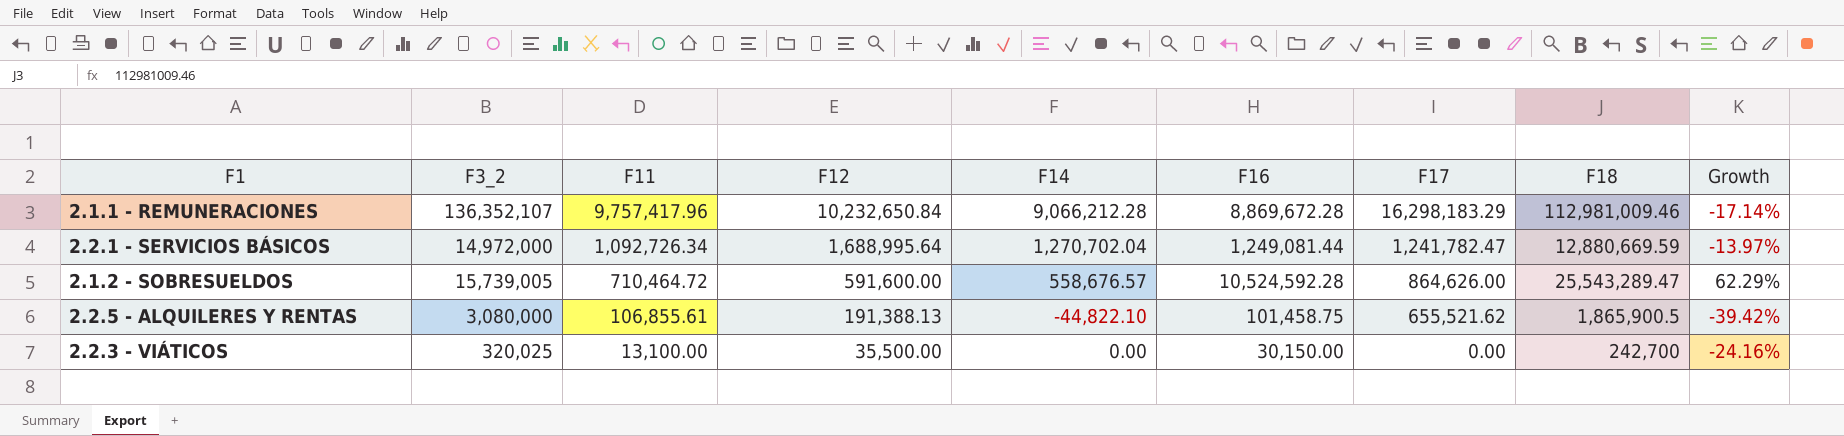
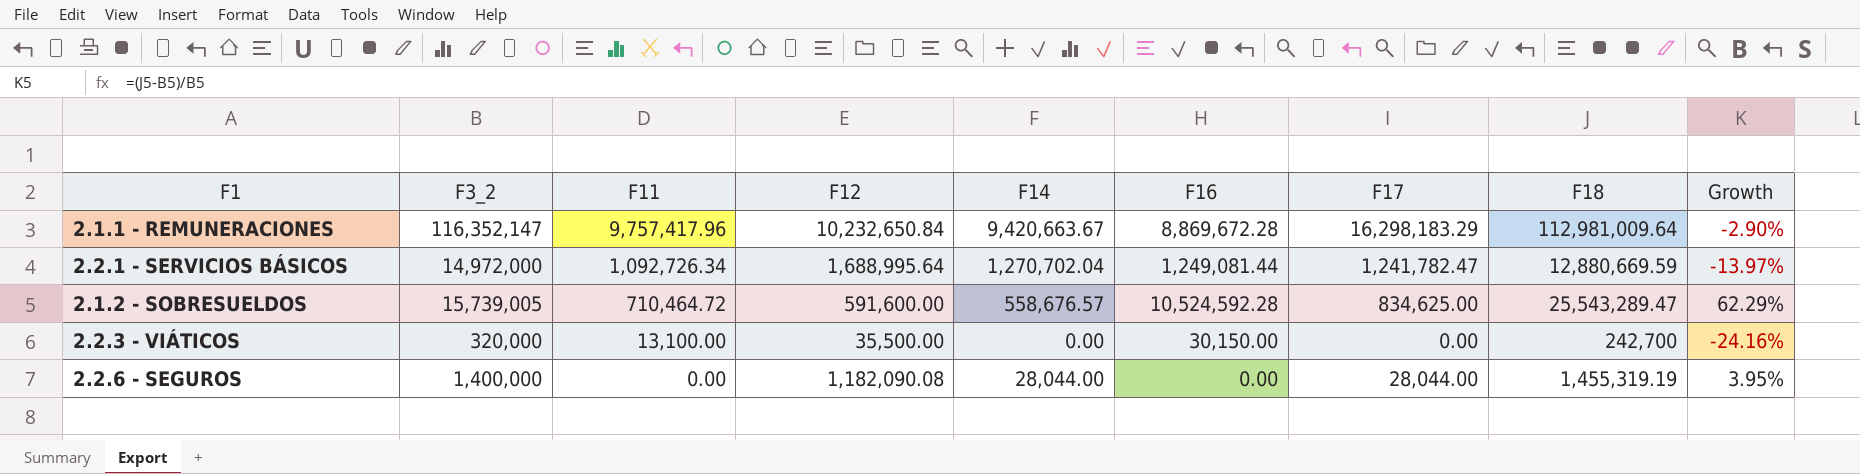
row 2.2.5 - ALQUILERES Y RENTAS: 3,080,000 | 106,855.61 | 191,388.13 | -44,822.10 | 101,458.75 | 655,521.62 | 1,865,900.5 | -39.42% -> none
2.1.1 - REMUNERACIONES | F3_2: 136,352,107 -> 116,352,147
2.1.1 - REMUNERACIONES | F14: 9,066,212.28 -> 9,420,663.67
2.1.1 - REMUNERACIONES | F18: 112,981,009.46 -> 112,981,009.64
2.1.1 - REMUNERACIONES | Growth: -17.14% -> -2.90%
2.1.2 - SOBRESUELDOS | F17: 864,626.00 -> 834,625.00
2.2.3 - VIÁTICOS | F3_2: 320,025 -> 320,000
row 2.2.6 - SEGUROS: none -> 1,400,000 | 0.00 | 1,182,090.08 | 28,044.00 | 0.00 | 28,044.00 | 1,455,319.19 | 3.95%

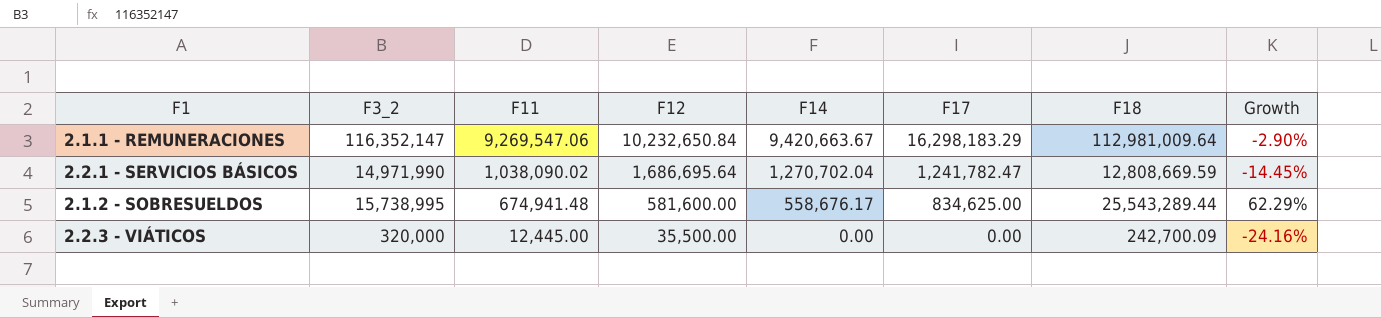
column F16 | position: 6 -> none
row 2.2.6 - SEGUROS: 1,400,000 | 0.00 | 1,182,090.08 | 28,044.00 | 0.00 | 28,044.00 | 1,455,319.19 | 3.95% -> none
2.1.1 - REMUNERACIONES | F11: 9,757,417.96 -> 9,269,547.06
2.2.1 - SERVICIOS BÁSICOS | F3_2: 14,972,000 -> 14,971,990
2.2.1 - SERVICIOS BÁSICOS | F11: 1,092,726.34 -> 1,038,090.02
2.2.1 - SERVICIOS BÁSICOS | F12: 1,688,995.64 -> 1,686,695.64
2.2.1 - SERVICIOS BÁSICOS | F18: 12,880,669.59 -> 12,808,669.59
2.2.1 - SERVICIOS BÁSICOS | Growth: -13.97% -> -14.45%
2.1.2 - SOBRESUELDOS | F3_2: 15,739,005 -> 15,738,995
2.1.2 - SOBRESUELDOS | F11: 710,464.72 -> 674,941.48
2.1.2 - SOBRESUELDOS | F12: 591,600.00 -> 581,600.00
2.1.2 - SOBRESUELDOS | F14: 558,676.57 -> 558,676.17
2.1.2 - SOBRESUELDOS | F18: 25,543,289.47 -> 25,543,289.44
2.2.3 - VIÁTICOS | F11: 13,100.00 -> 12,445.00
2.2.3 - VIÁTICOS | F18: 242,700 -> 242,700.09

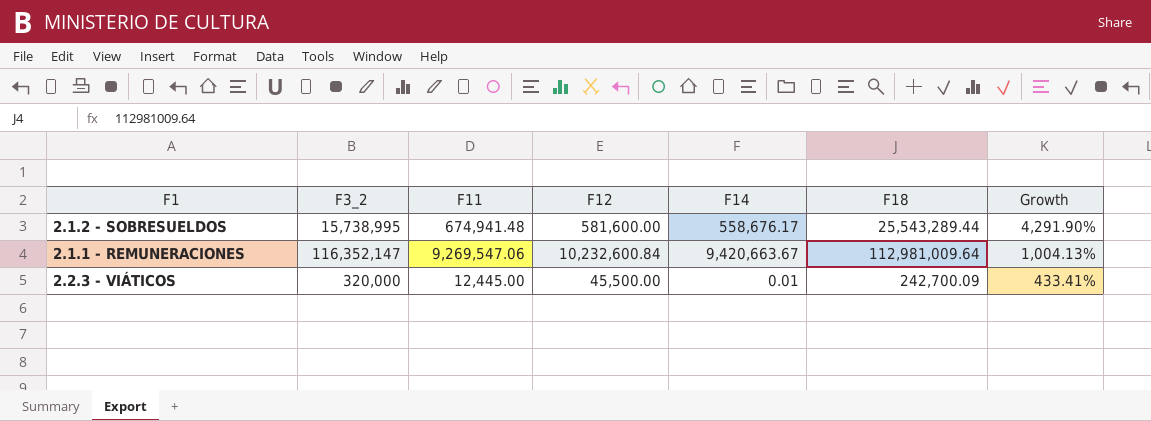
row order: F11 descending -> Growth descending
column F17 | position: 6 -> none
column Growth | formula: ([F18] - [F3_2]) / [F3_2] -> ([F18] - [F12]) / [F12]
row 2.2.1 - SERVICIOS BÁSICOS: 14,971,990 | 1,038,090.02 | 1,686,695.64 | 1,270,702.04 | 1,241,782.47 | 12,808,669.59 | -14.45% -> none
2.1.1 - REMUNERACIONES | F12: 10,232,650.84 -> 10,232,600.84
2.2.3 - VIÁTICOS | F12: 35,500.00 -> 45,500.00
2.2.3 - VIÁTICOS | F14: 0.00 -> 0.01

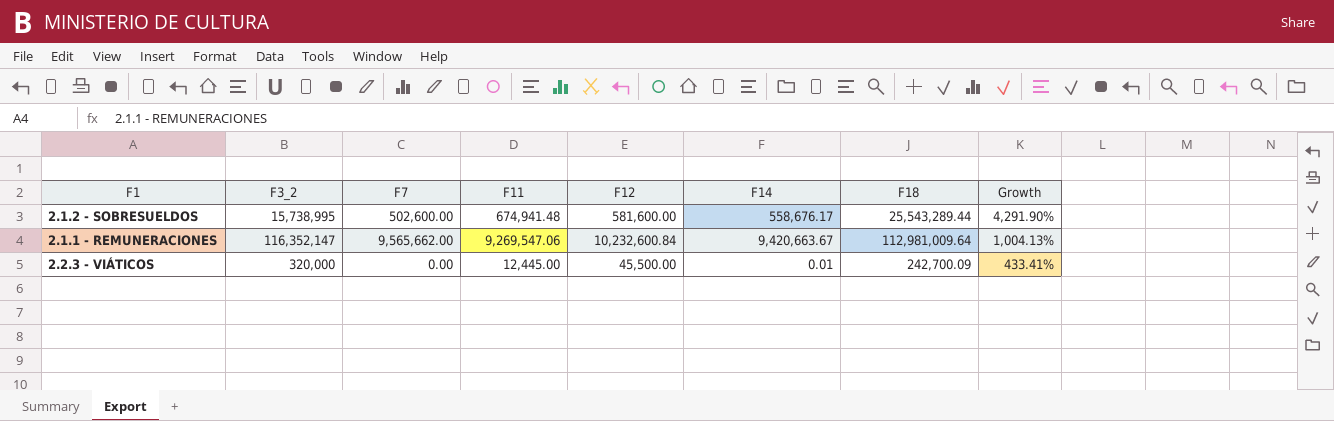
column F7 | position: none -> 3

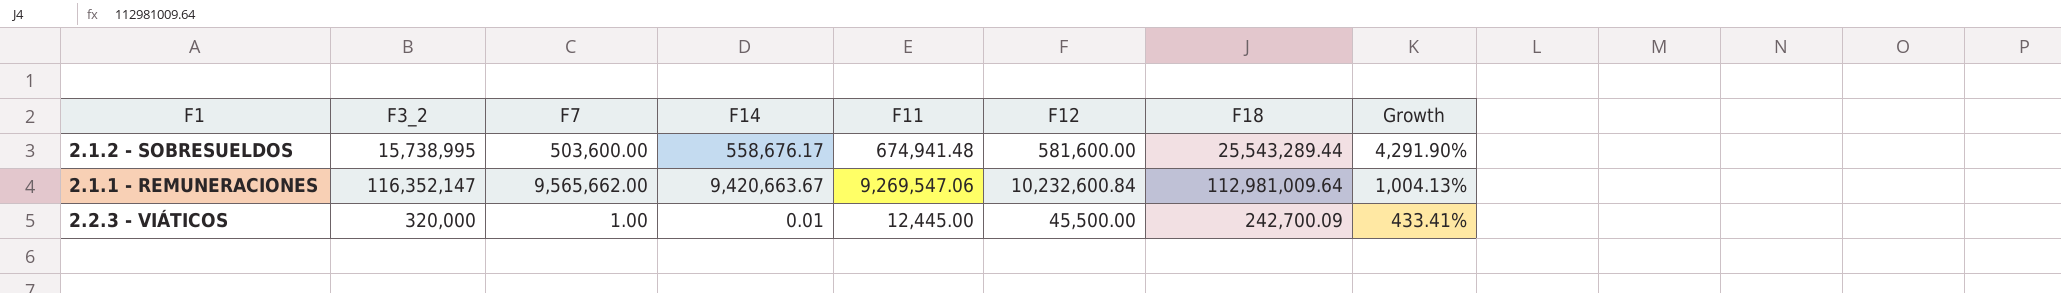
column F14 | position: 6 -> 4
2.1.2 - SOBRESUELDOS | F7: 502,600.00 -> 503,600.00
2.2.3 - VIÁTICOS | F7: 0.00 -> 1.00

